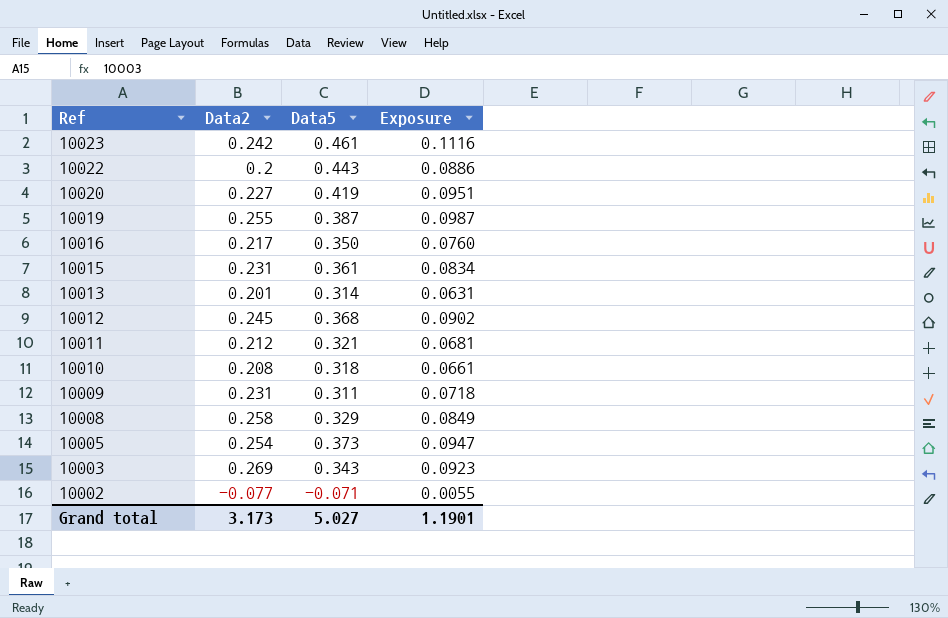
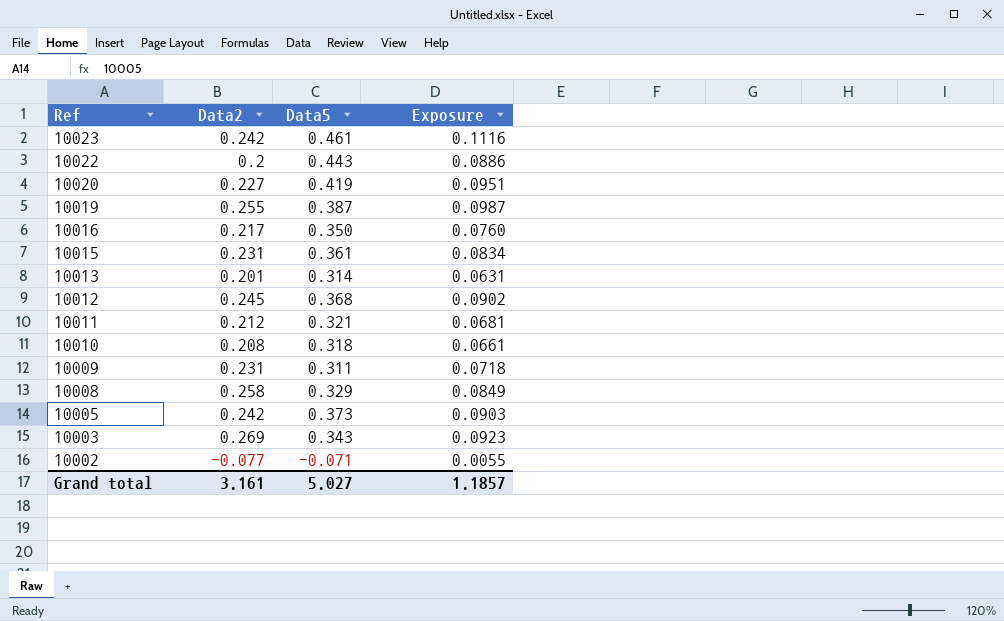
10005 | Data2: 0.254 -> 0.242
10005 | Exposure: 0.0947 -> 0.0903
Grand total | Data2: 3.173 -> 3.161
Grand total | Exposure: 1.1901 -> 1.1857

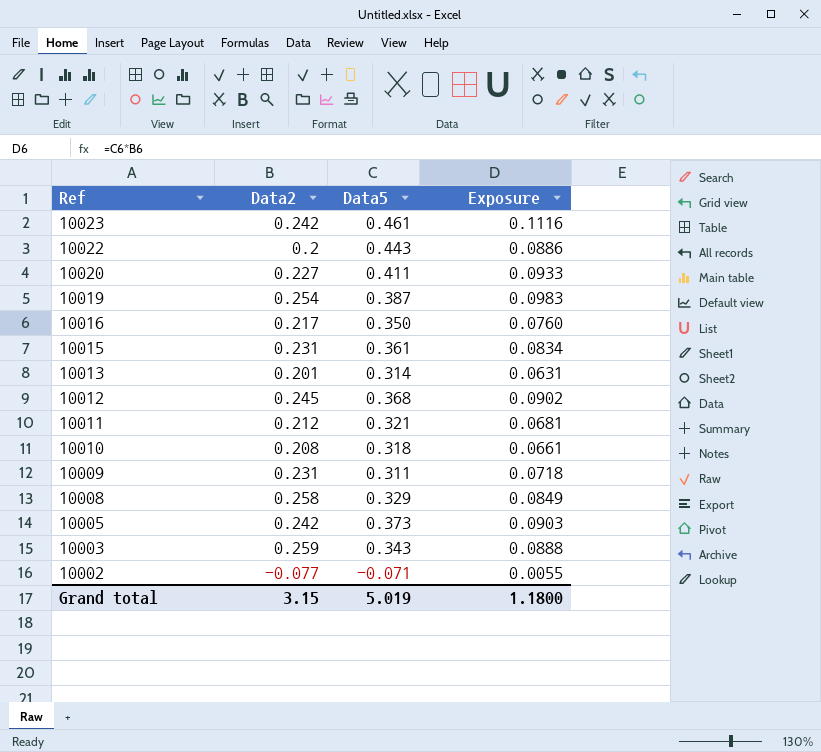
10020 | Data5: 0.419 -> 0.411
10020 | Exposure: 0.0951 -> 0.0933
10019 | Data2: 0.255 -> 0.254
10019 | Exposure: 0.0987 -> 0.0983
10003 | Data2: 0.269 -> 0.259
10003 | Exposure: 0.0923 -> 0.0888
Grand total | Data2: 3.161 -> 3.15
Grand total | Data5: 5.027 -> 5.019
Grand total | Exposure: 1.1857 -> 1.1800

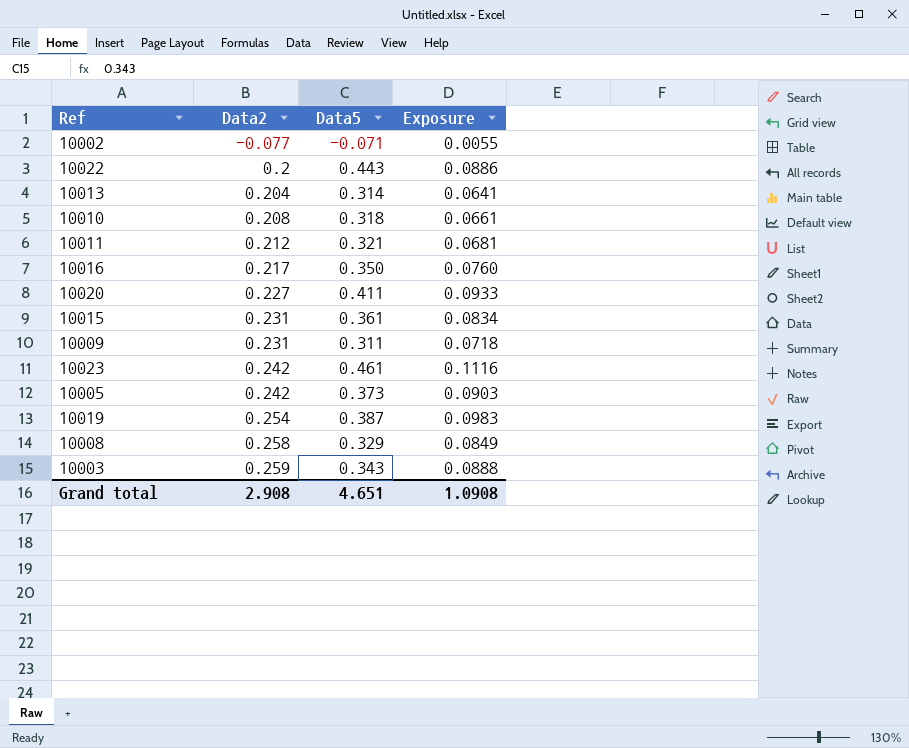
row order: Ref descending -> Data2 ascending
row 10012: 0.245 | 0.368 | 0.0902 -> none
10013 | Data2: 0.201 -> 0.204
10013 | Exposure: 0.0631 -> 0.0641
Grand total | Data2: 3.15 -> 2.908
Grand total | Data5: 5.019 -> 4.651
Grand total | Exposure: 1.1800 -> 1.0908

